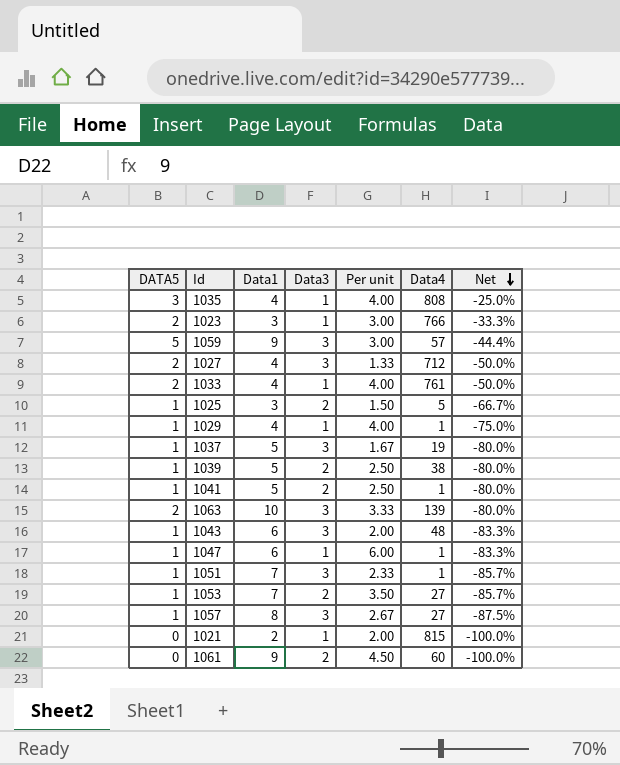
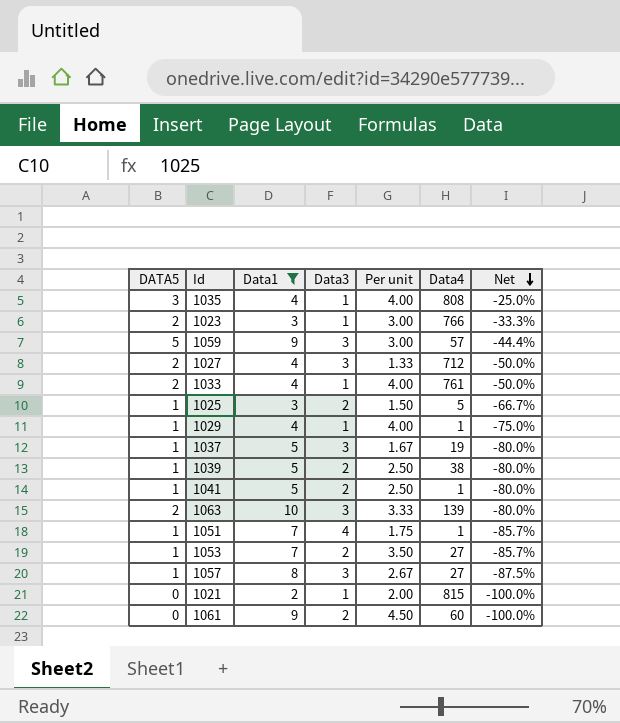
filter: none -> Data1 != 6
1051 | Data3: 3 -> 4
1051 | Per unit: 2.33 -> 1.75

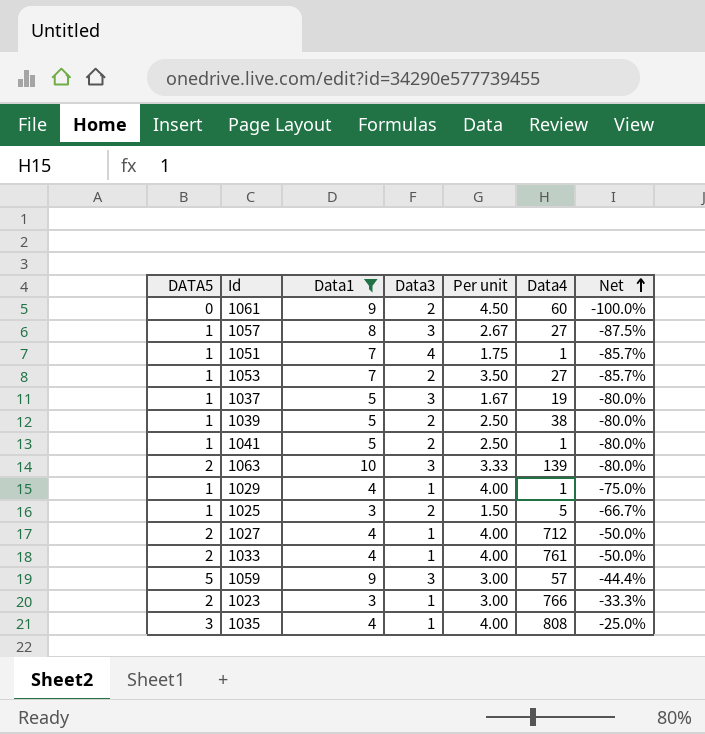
row order: Net descending -> Net ascending
row 1021: 0 | 2 | 1 | 2.00 | 815 | -100.0% -> none
1027 | Data3: 3 -> 1
1027 | Per unit: 1.33 -> 4.00

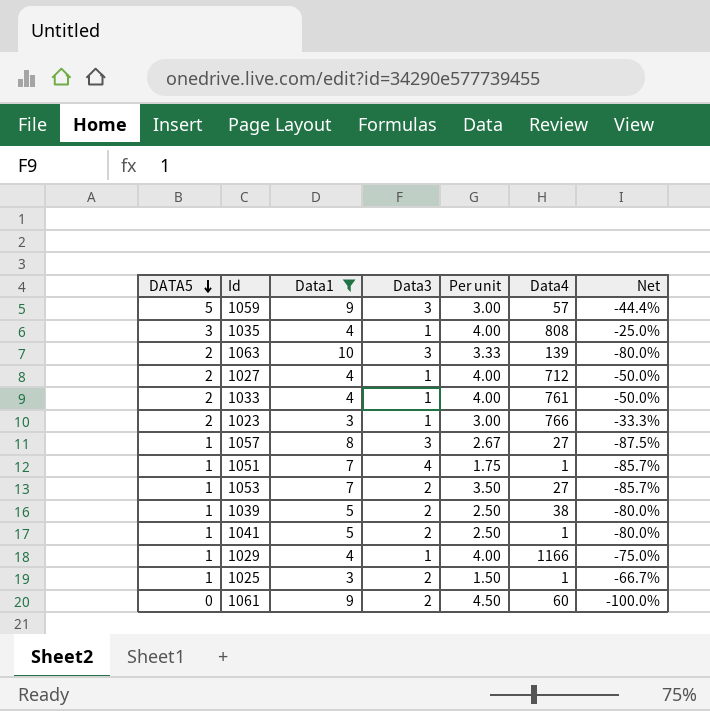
row order: Net ascending -> DATA5 descending
row 1037: 1 | 5 | 3 | 1.67 | 19 | -80.0% -> none
1029 | Data4: 1 -> 1166
1025 | Data4: 5 -> 1

